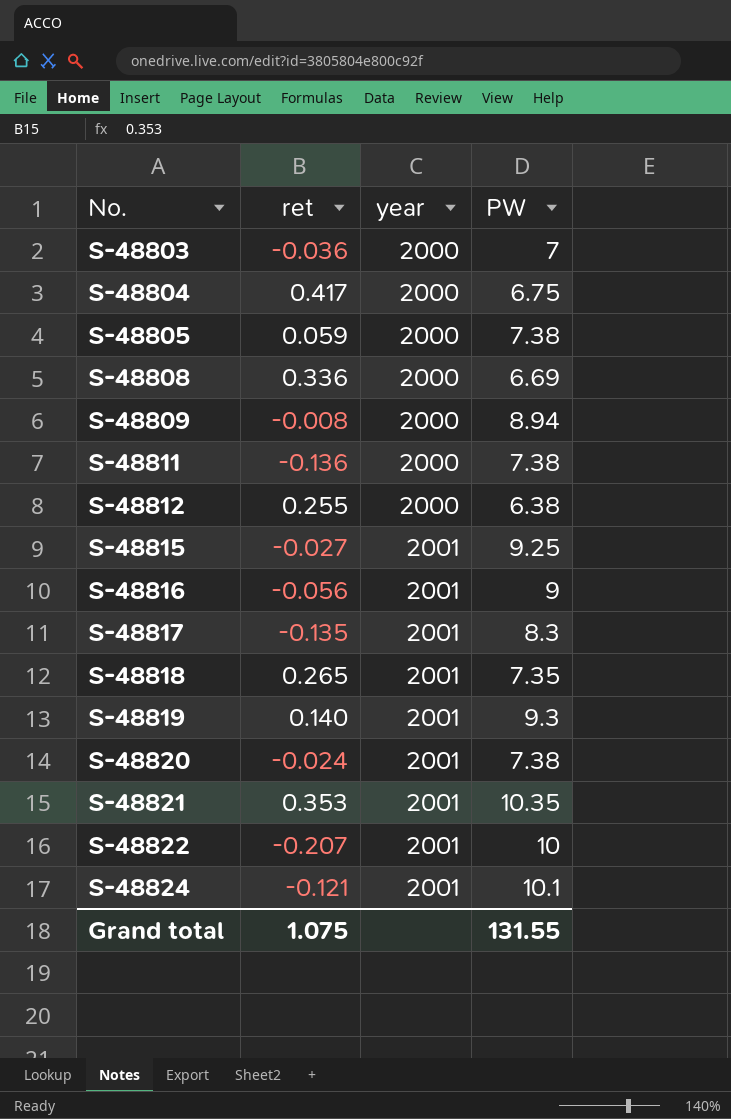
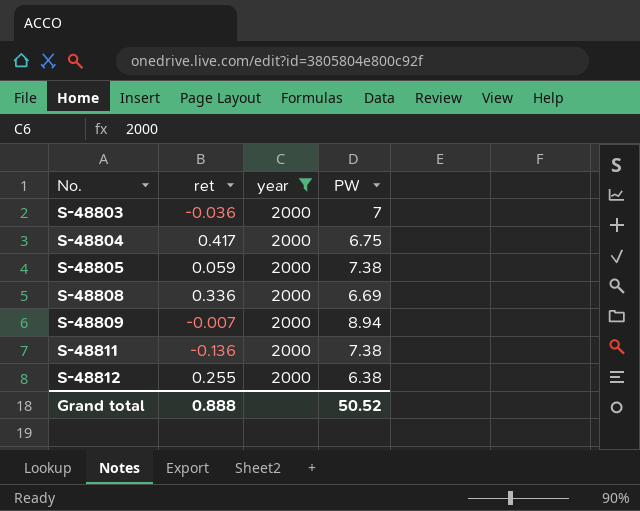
filter: none -> year = 2000
S-48809 | ret: -0.008 -> -0.007
Grand total | ret: 1.075 -> 0.888
Grand total | PW: 131.55 -> 50.52

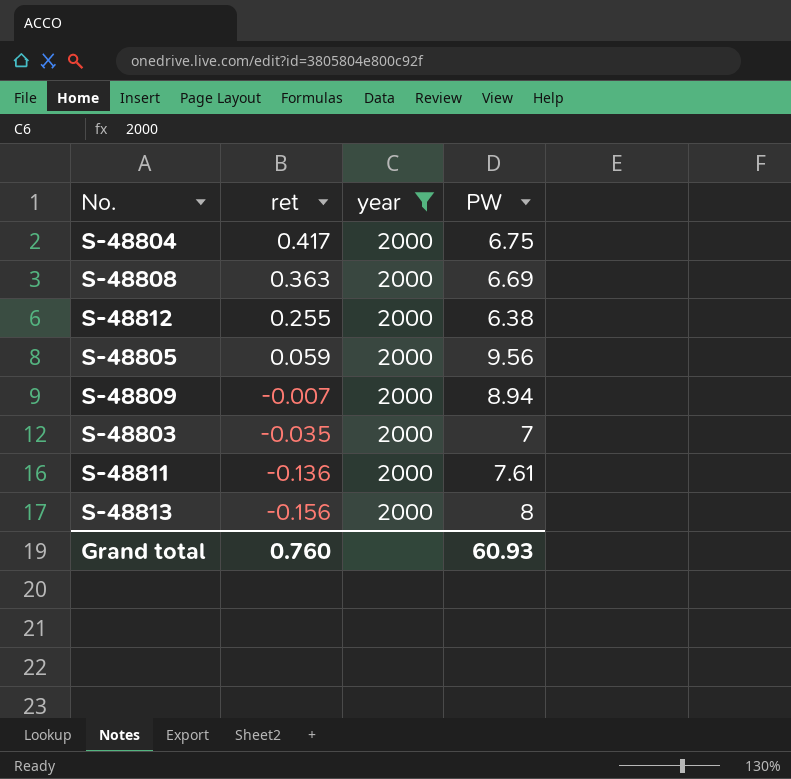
row order: No. ascending -> ret descending
S-48808 | ret: 0.336 -> 0.363
S-48805 | PW: 7.38 -> 9.56
S-48803 | ret: -0.036 -> -0.035
S-48811 | PW: 7.38 -> 7.61
row S-48813: none -> -0.156 | 2000 | 8
Grand total | ret: 0.888 -> 0.760
Grand total | PW: 50.52 -> 60.93

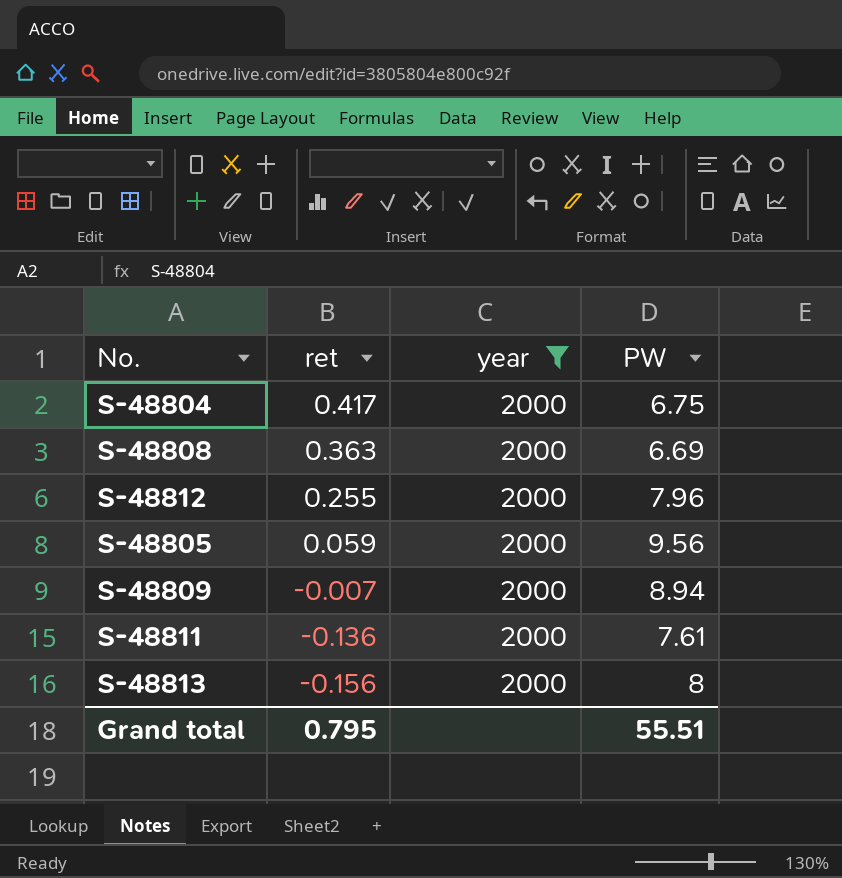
row S-48803: -0.035 | 2000 | 7 -> none
S-48812 | PW: 6.38 -> 7.96
Grand total | ret: 0.760 -> 0.795
Grand total | PW: 60.93 -> 55.51

